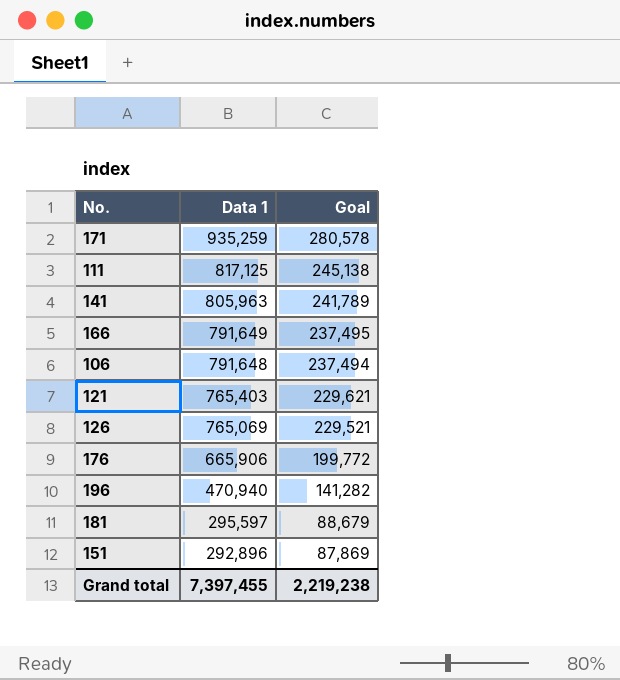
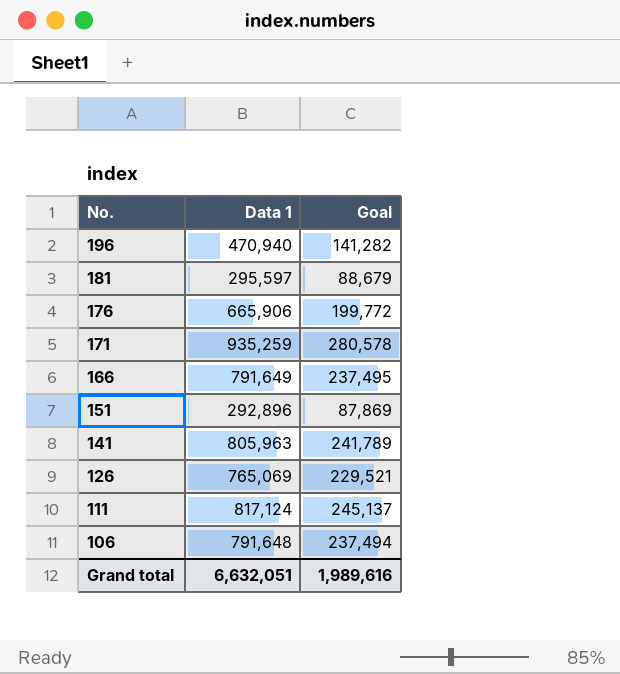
row order: Data 1 descending -> No. descending
row 121: 765,403 | 229,621 -> none
111 | Data 1: 817,125 -> 817,124
111 | Goal: 245,138 -> 245,137
Grand total | Data 1: 7,397,455 -> 6,632,051
Grand total | Goal: 2,219,238 -> 1,989,616

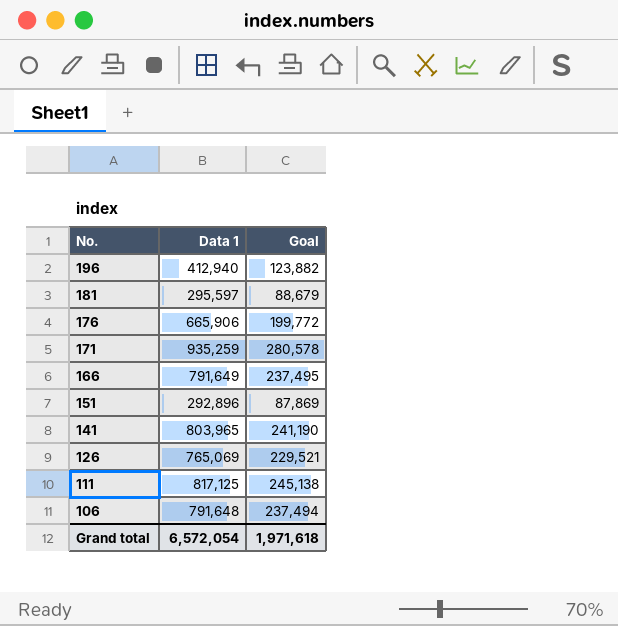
196 | Data 1: 470,940 -> 412,940
196 | Goal: 141,282 -> 123,882
141 | Data 1: 805,963 -> 803,965
141 | Goal: 241,789 -> 241,190
111 | Data 1: 817,124 -> 817,125
111 | Goal: 245,137 -> 245,138
Grand total | Data 1: 6,632,051 -> 6,572,054
Grand total | Goal: 1,989,616 -> 1,971,618

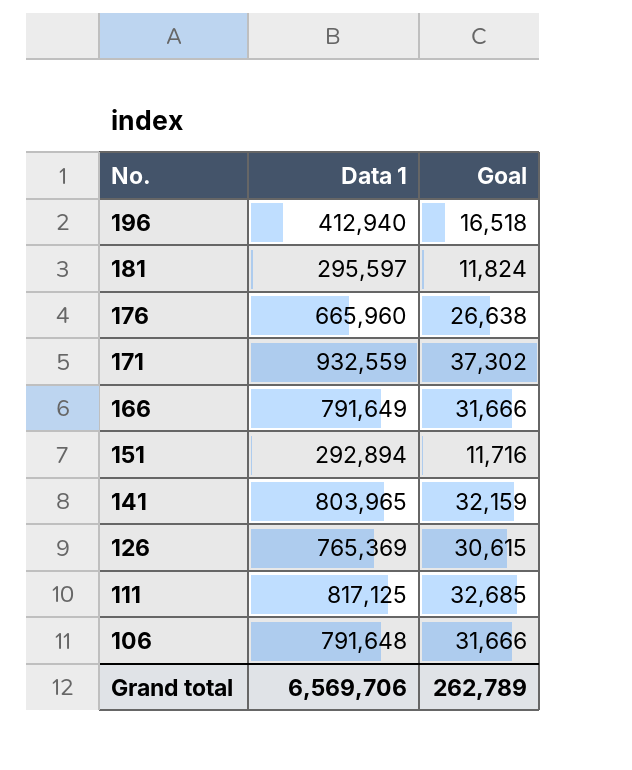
column Goal | formula: [Data 1] * 0.3 -> [Data 1] * 0.04
176 | Data 1: 665,906 -> 665,960
171 | Data 1: 935,259 -> 932,559
151 | Data 1: 292,896 -> 292,894
126 | Data 1: 765,069 -> 765,369
Grand total | Data 1: 6,572,054 -> 6,569,706
Grand total | Goal: 1,971,618 -> 262,789

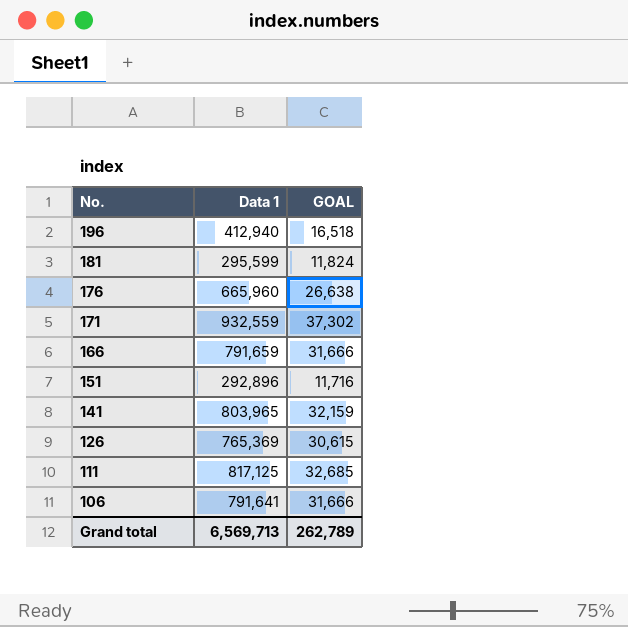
column name: Goal -> GOAL
181 | Data 1: 295,597 -> 295,599
166 | Data 1: 791,649 -> 791,659
151 | Data 1: 292,894 -> 292,896
106 | Data 1: 791,648 -> 791,641
Grand total | Data 1: 6,569,706 -> 6,569,713

